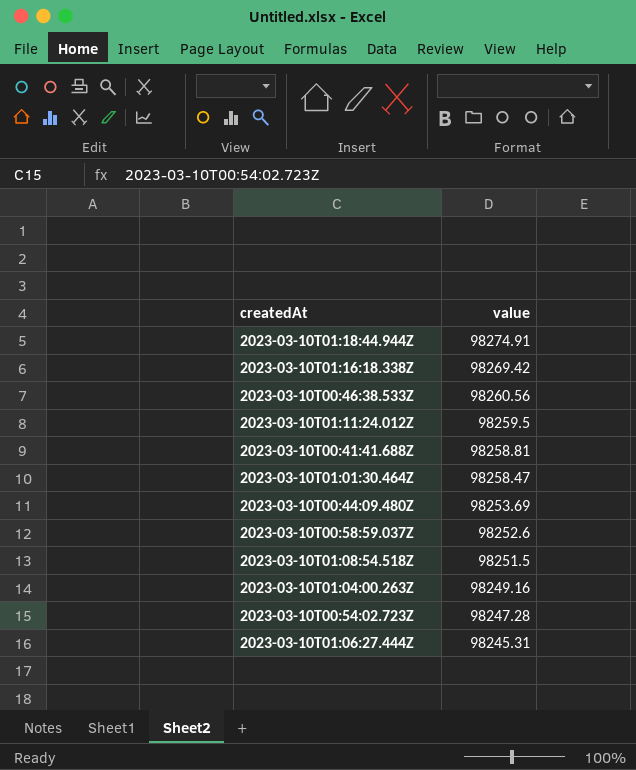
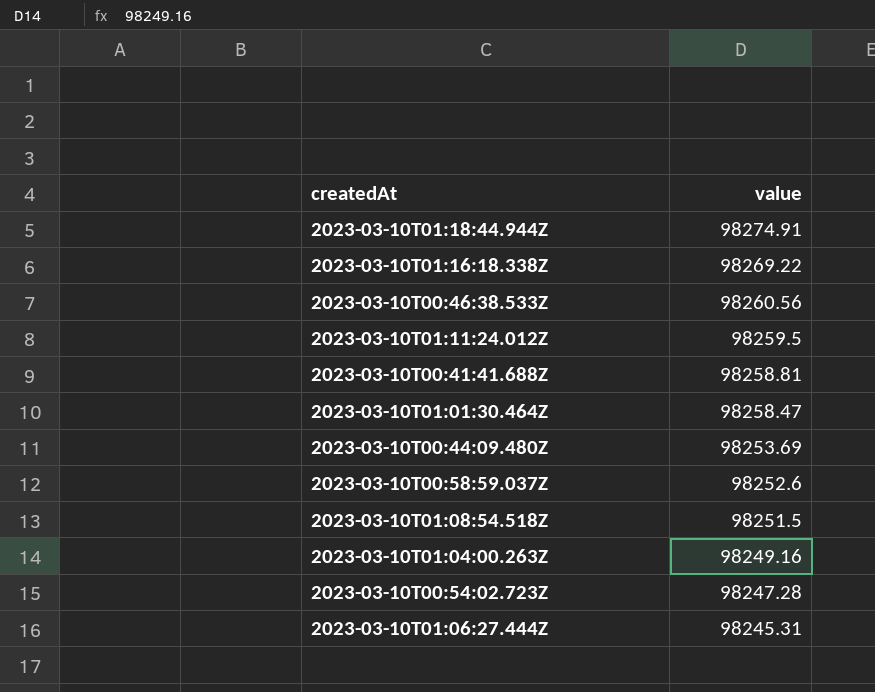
2023-03-10T01:16:18.338Z | value: 98269.42 -> 98269.22

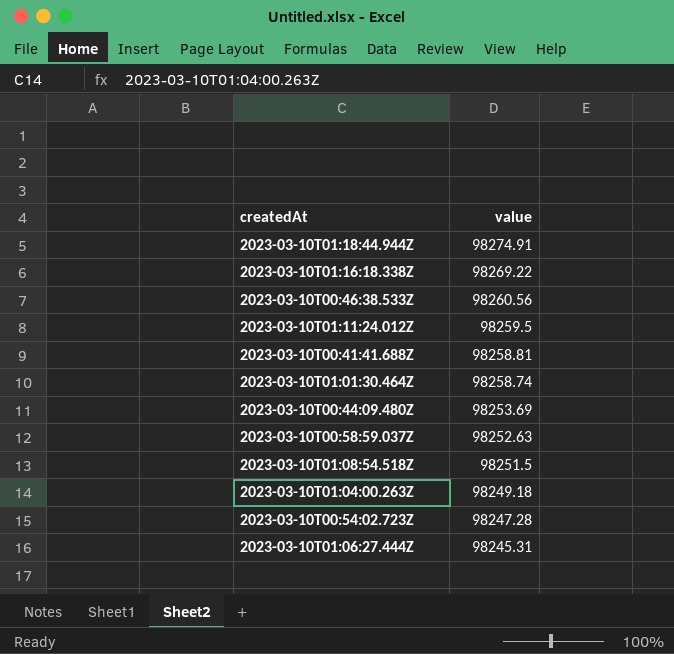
2023-03-10T01:01:30.464Z | value: 98258.47 -> 98258.74
2023-03-10T00:58:59.037Z | value: 98252.6 -> 98252.63
2023-03-10T01:04:00.263Z | value: 98249.16 -> 98249.18

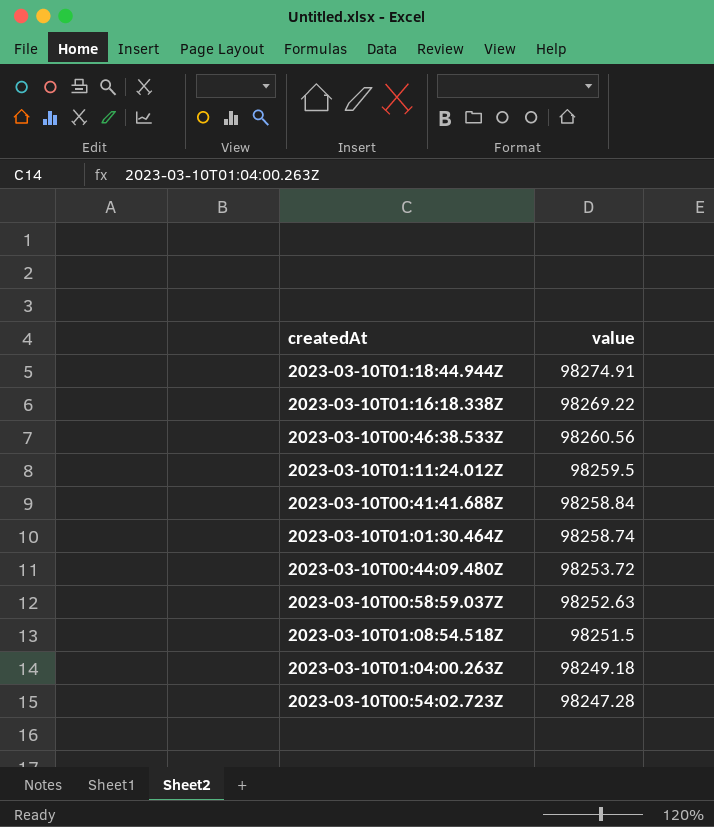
row 2023-03-10T01:06:27.444Z: 98245.31 -> none
2023-03-10T00:41:41.688Z | value: 98258.81 -> 98258.84
2023-03-10T00:44:09.480Z | value: 98253.69 -> 98253.72

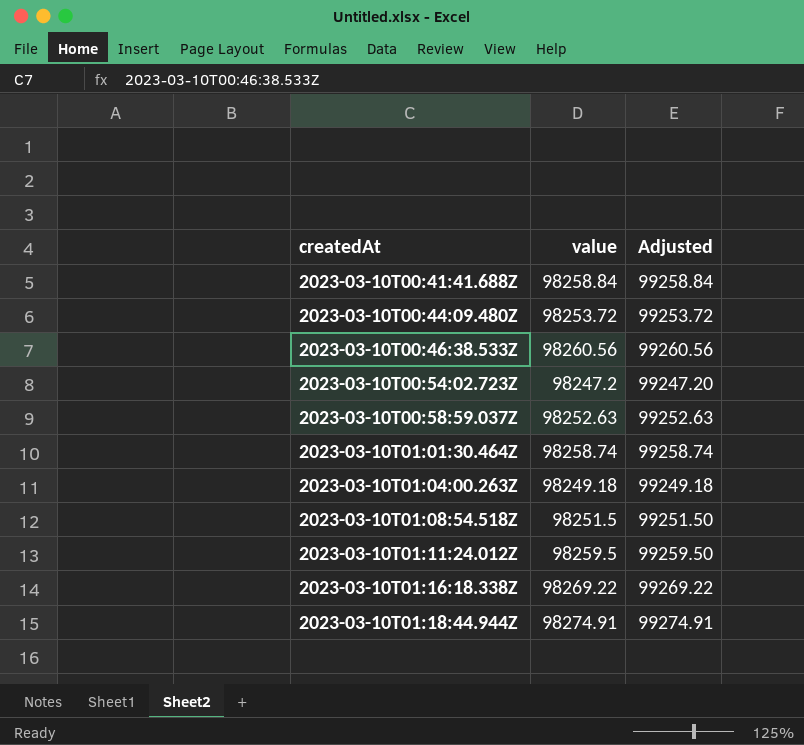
row order: value descending -> createdAt ascending
column Adjusted | formula: none -> [value] + 1000
2023-03-10T00:54:02.723Z | value: 98247.28 -> 98247.2

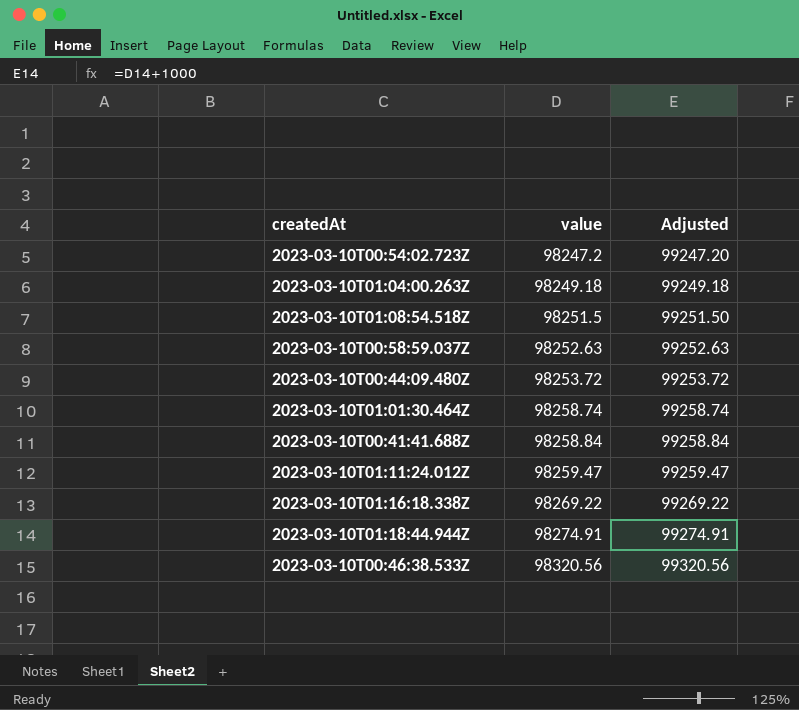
row order: createdAt ascending -> value ascending
2023-03-10T01:11:24.012Z | value: 98259.5 -> 98259.47
2023-03-10T01:11:24.012Z | Adjusted: 99259.50 -> 99259.47
2023-03-10T00:46:38.533Z | value: 98260.56 -> 98320.56
2023-03-10T00:46:38.533Z | Adjusted: 99260.56 -> 99320.56

